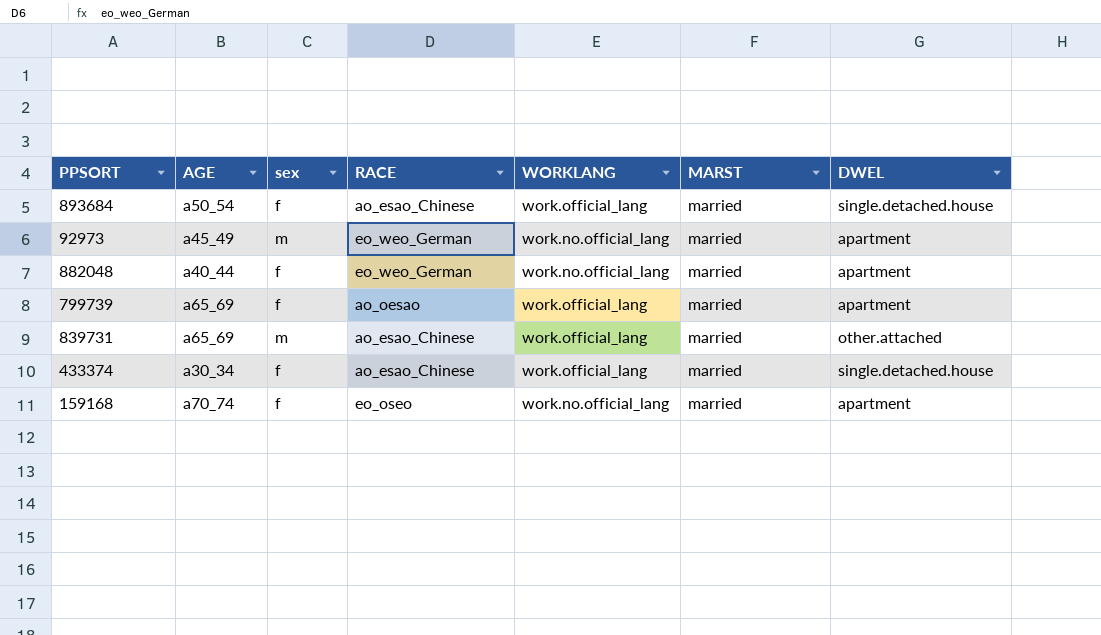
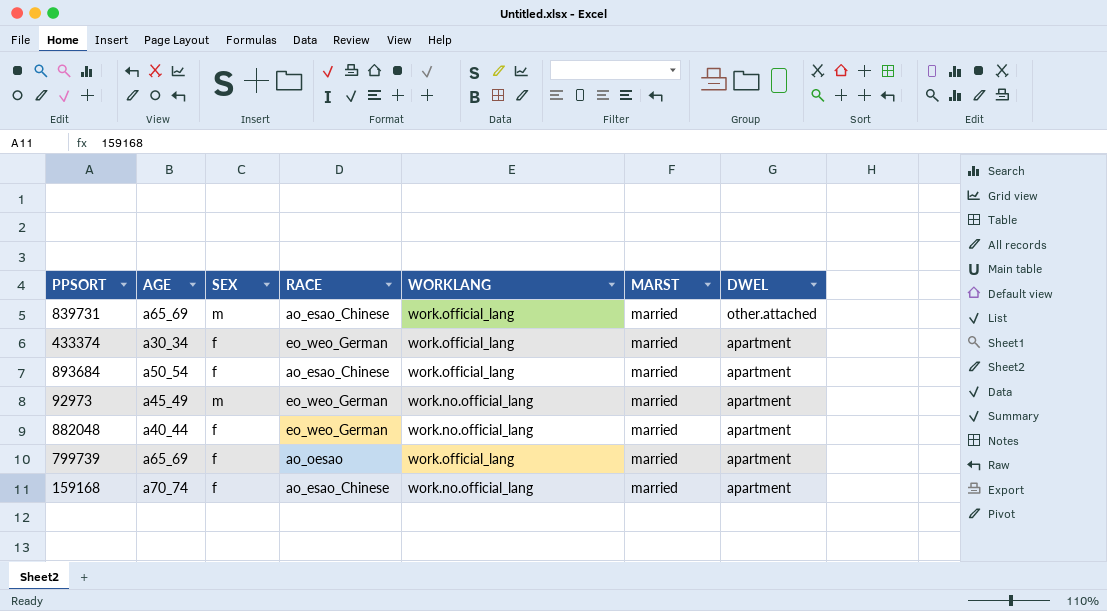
row order: none -> DWEL descending
column name: sex -> SEX
433374 | RACE: ao_esao_Chinese -> eo_weo_German
433374 | DWEL: single.detached.house -> apartment
893684 | DWEL: single.detached.house -> apartment
159168 | RACE: eo_oseo -> ao_esao_Chinese

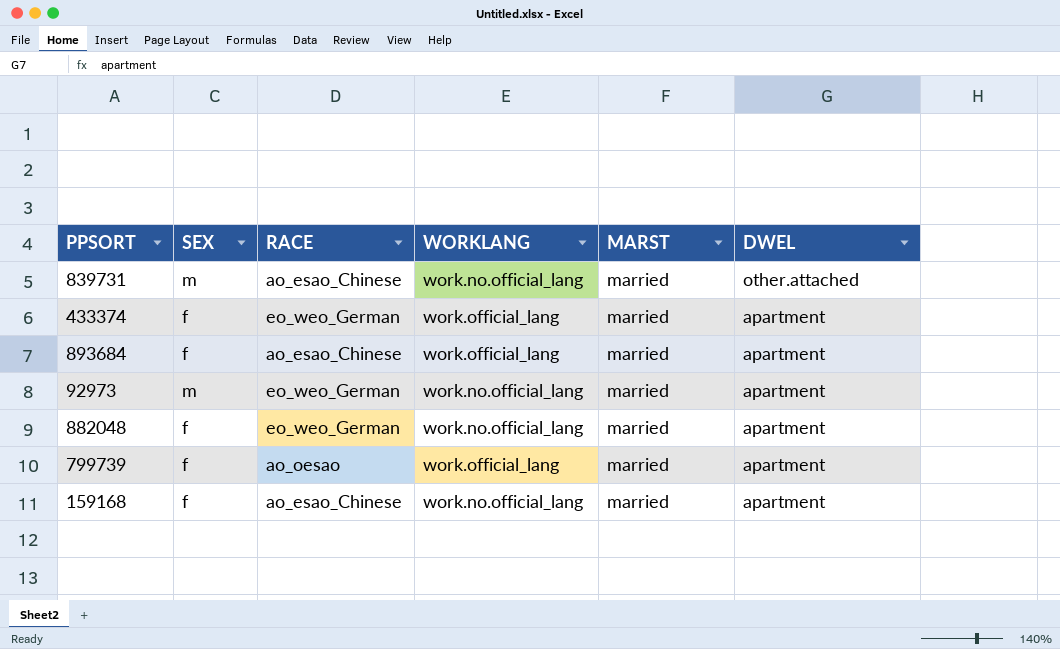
column AGE | position: 2 -> none
839731 | WORKLANG: work.official_lang -> work.no.official_lang

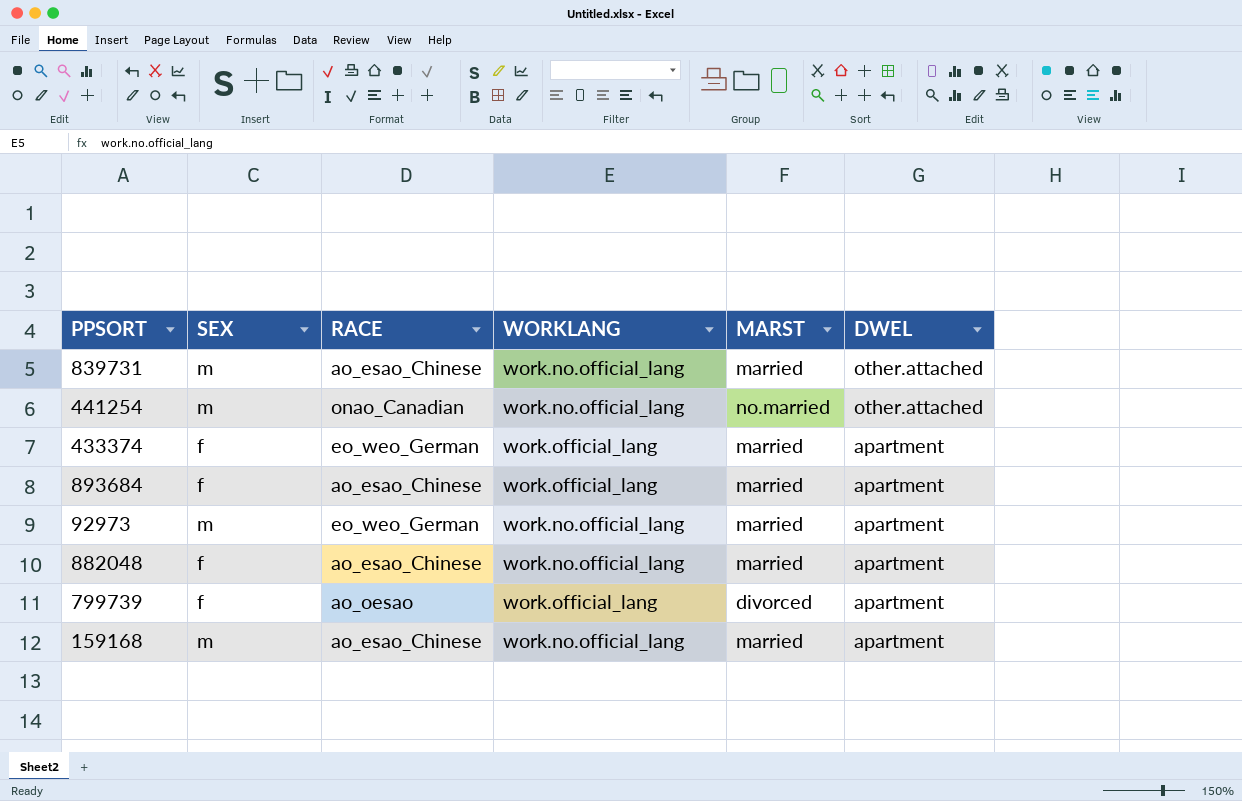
row 441254: none -> m | onao_Canadian | work.no.official_lang | no.married | other.attached
882048 | RACE: eo_weo_German -> ao_esao_Chinese
799739 | MARST: married -> divorced
159168 | SEX: f -> m

